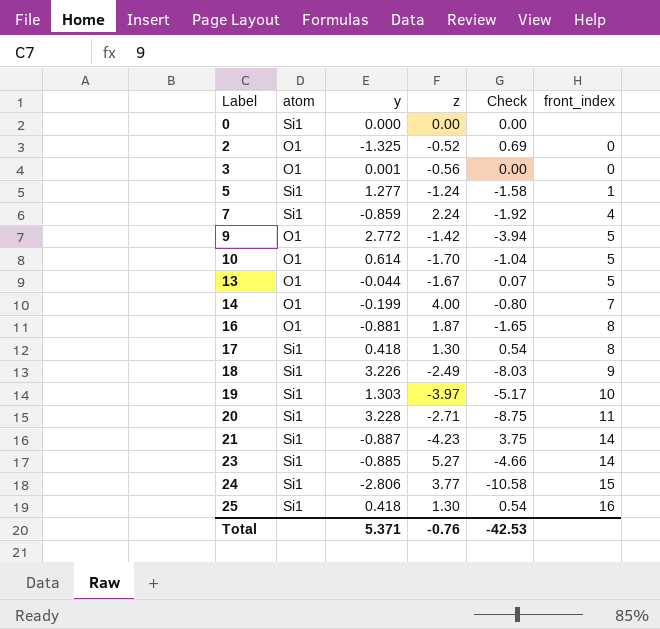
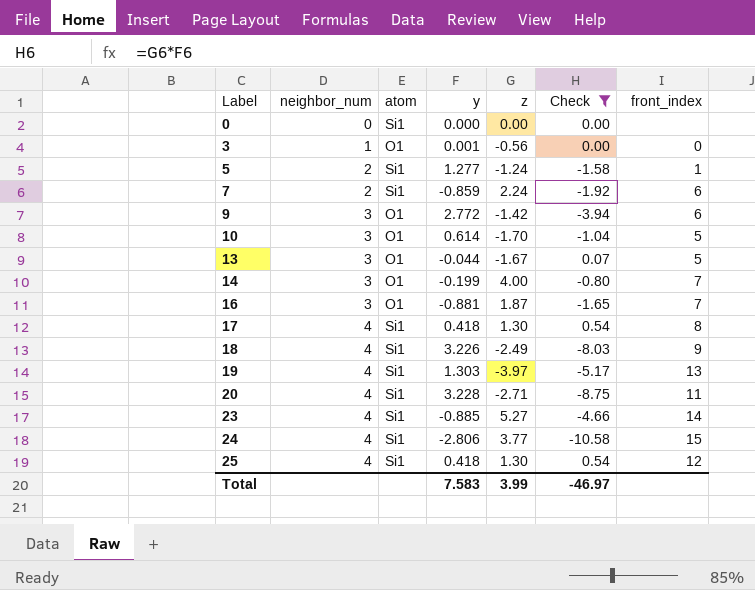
filter: none -> Check <= 0.54
column neighbor_num | position: none -> 2
7 | front_index: 4 -> 6
9 | front_index: 5 -> 6
16 | front_index: 8 -> 7
19 | front_index: 10 -> 13
25 | front_index: 16 -> 12
Total | y: 5.371 -> 7.583
Total | z: -0.76 -> 3.99
Total | Check: -42.53 -> -46.97

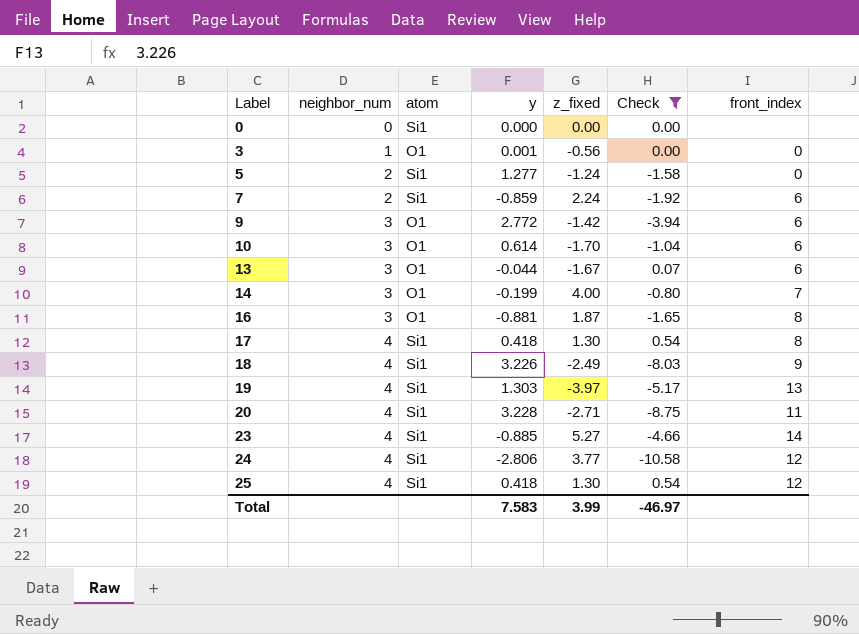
column name: z -> z_fixed
5 | front_index: 1 -> 0
10 | front_index: 5 -> 6
13 | front_index: 5 -> 6
16 | front_index: 7 -> 8
24 | front_index: 15 -> 12

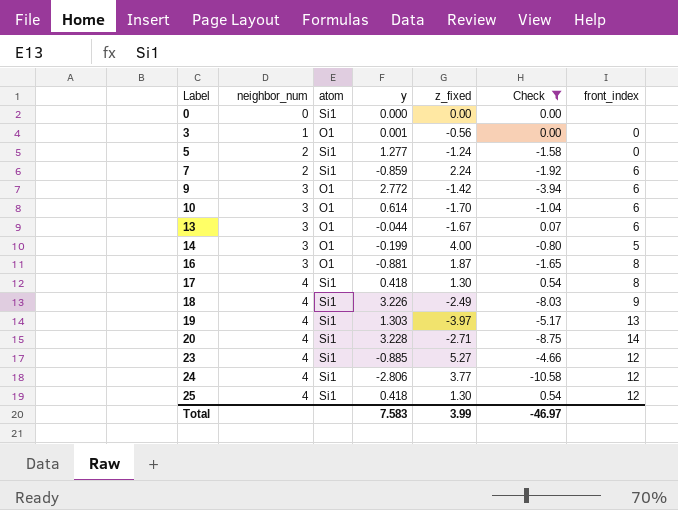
14 | front_index: 7 -> 5
20 | front_index: 11 -> 14
23 | front_index: 14 -> 12

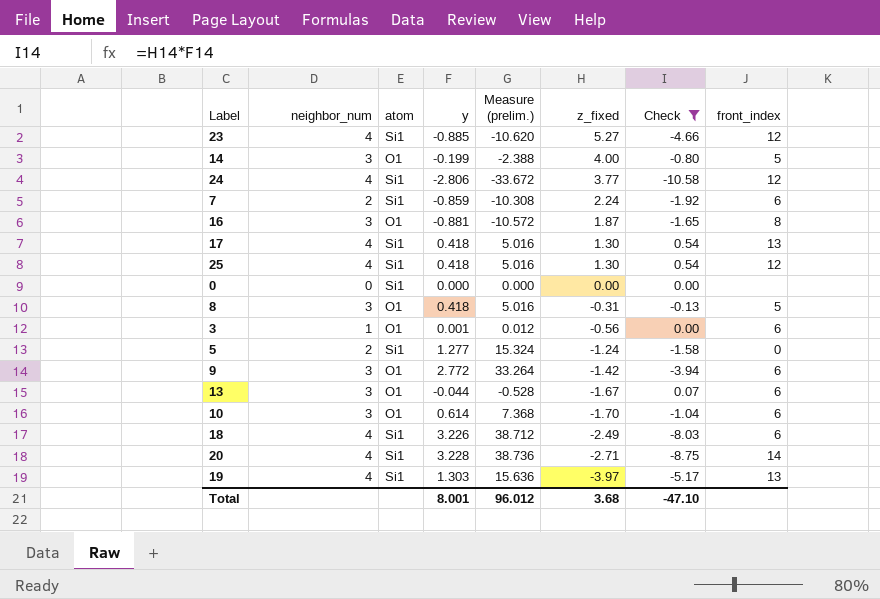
row order: Label ascending -> z_fixed descending
column Measure (prelim.) | formula: none -> [y] * 12
17 | front_index: 8 -> 13
row 8: none -> 3 | O1 | 0.418 | 5.016 | -0.31 | -0.13 | 5
3 | front_index: 0 -> 6
18 | front_index: 9 -> 6
Total | y: 7.583 -> 8.001
Total | z_fixed: 3.99 -> 3.68
Total | Check: -46.97 -> -47.10

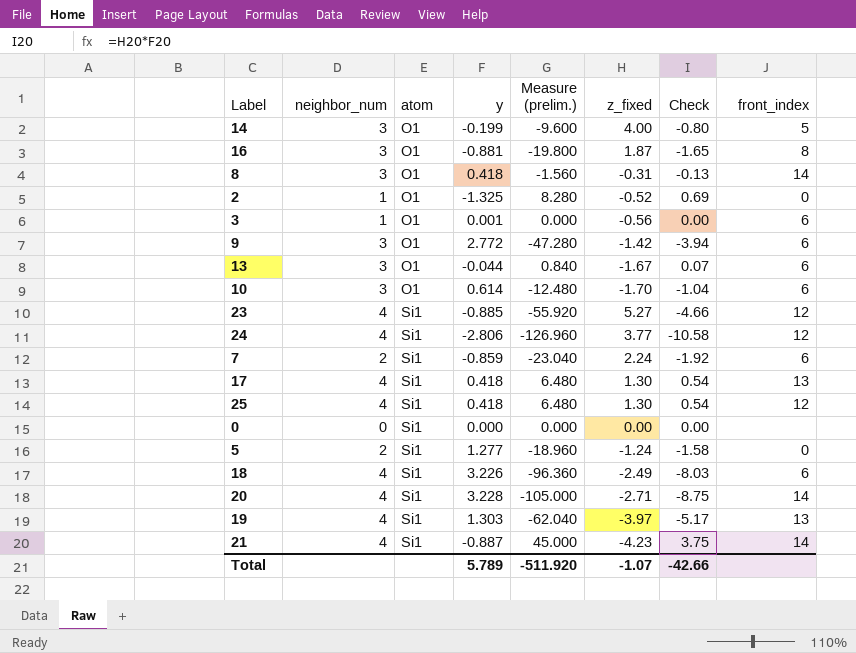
filter: Check <= 0.54 -> none
row order: z_fixed descending -> atom ascending
column Measure (prelim.) | formula: [y] * 12 -> [Check] * 12
8 | front_index: 5 -> 14
Total | y: 8.001 -> 5.789
Total | Measure (prelim.): 96.012 -> -511.920
Total | z_fixed: 3.68 -> -1.07
Total | Check: -47.10 -> -42.66

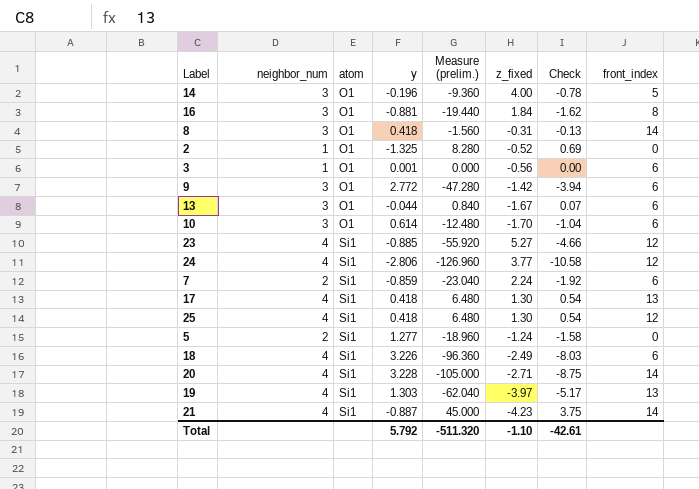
row 0: 0 | Si1 | 0.000 | 0.000 | 0.00 | 0.00 | none -> none
14 | y: -0.199 -> -0.196
14 | Measure (prelim.): -9.600 -> -9.360
14 | Check: -0.80 -> -0.78
16 | Measure (prelim.): -19.800 -> -19.440
16 | z_fixed: 1.87 -> 1.84
16 | Check: -1.65 -> -1.62
Total | y: 5.789 -> 5.792
Total | Measure (prelim.): -511.920 -> -511.320
Total | z_fixed: -1.07 -> -1.10
Total | Check: -42.66 -> -42.61

